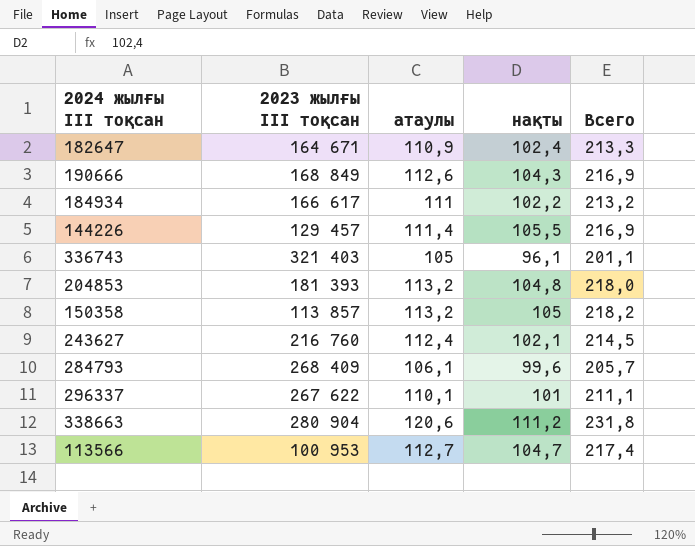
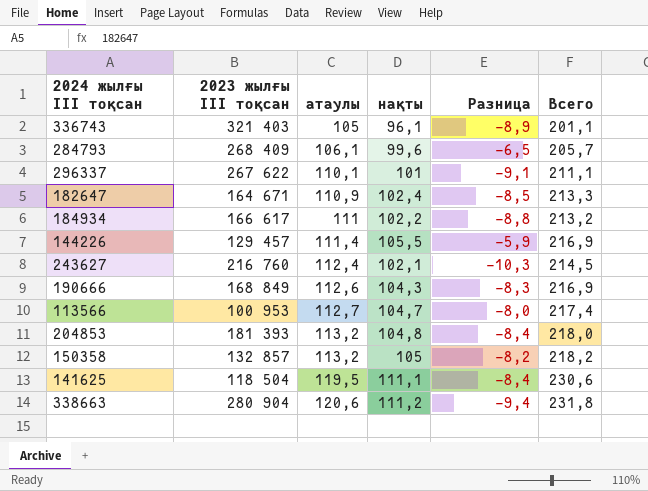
row order: none -> атаулы ascending
column Разница | formula: none -> [нақты] - [атаулы]
150358 | 2023 жылғы III тоқсан: 113 857 -> 132 857
row 141625: none -> 118 504 | 119,5 | 111,1 | -8,4 | 230,6

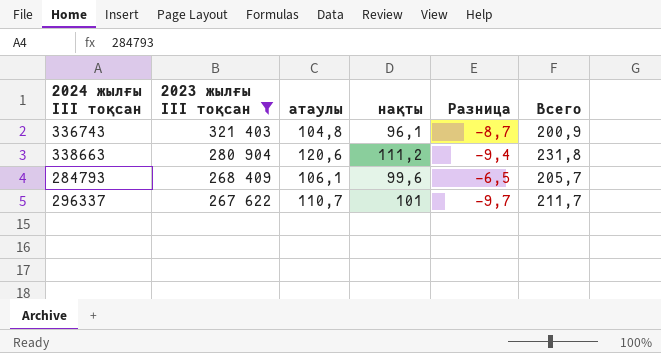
filter: none -> 2023 жылғы III тоқсан >= 267 622
row order: атаулы ascending -> 2023 жылғы III тоқсан descending
336743 | атаулы: 105 -> 104,8
336743 | Разница: -8,9 -> -8,7
336743 | Всего: 201,1 -> 200,9
296337 | атаулы: 110,1 -> 110,7
296337 | Разница: -9,1 -> -9,7
296337 | Всего: 211,1 -> 211,7

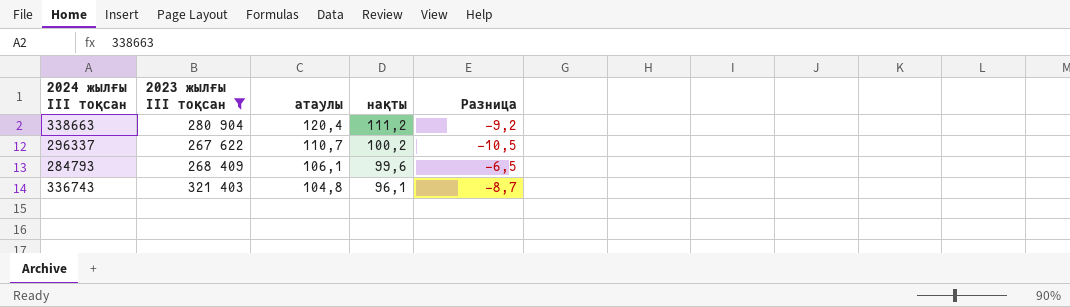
row order: 2023 жылғы III тоқсан descending -> атаулы descending
column Всего | formula: [атаулы] + [нақты] -> none
338663 | атаулы: 120,6 -> 120,4
338663 | Разница: -9,4 -> -9,2
296337 | нақты: 101 -> 100,2
296337 | Разница: -9,7 -> -10,5

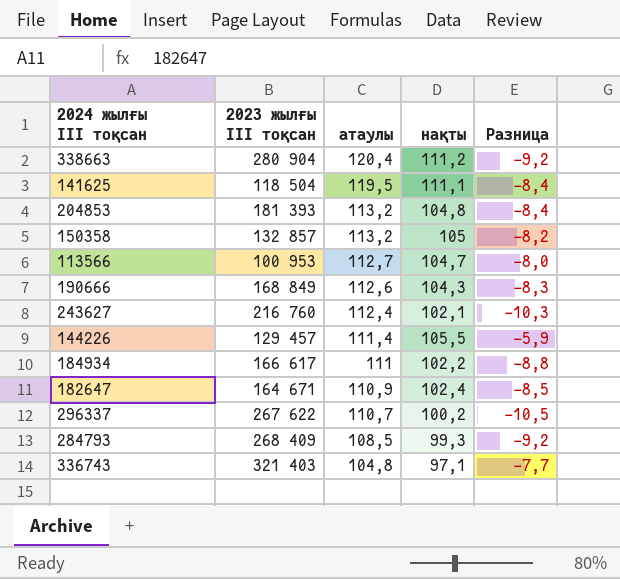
filter: 2023 жылғы III тоқсан >= 267 622 -> none
284793 | атаулы: 106,1 -> 108,5
284793 | нақты: 99,6 -> 99,3
284793 | Разница: -6,5 -> -9,2
336743 | нақты: 96,1 -> 97,1
336743 | Разница: -8,7 -> -7,7

